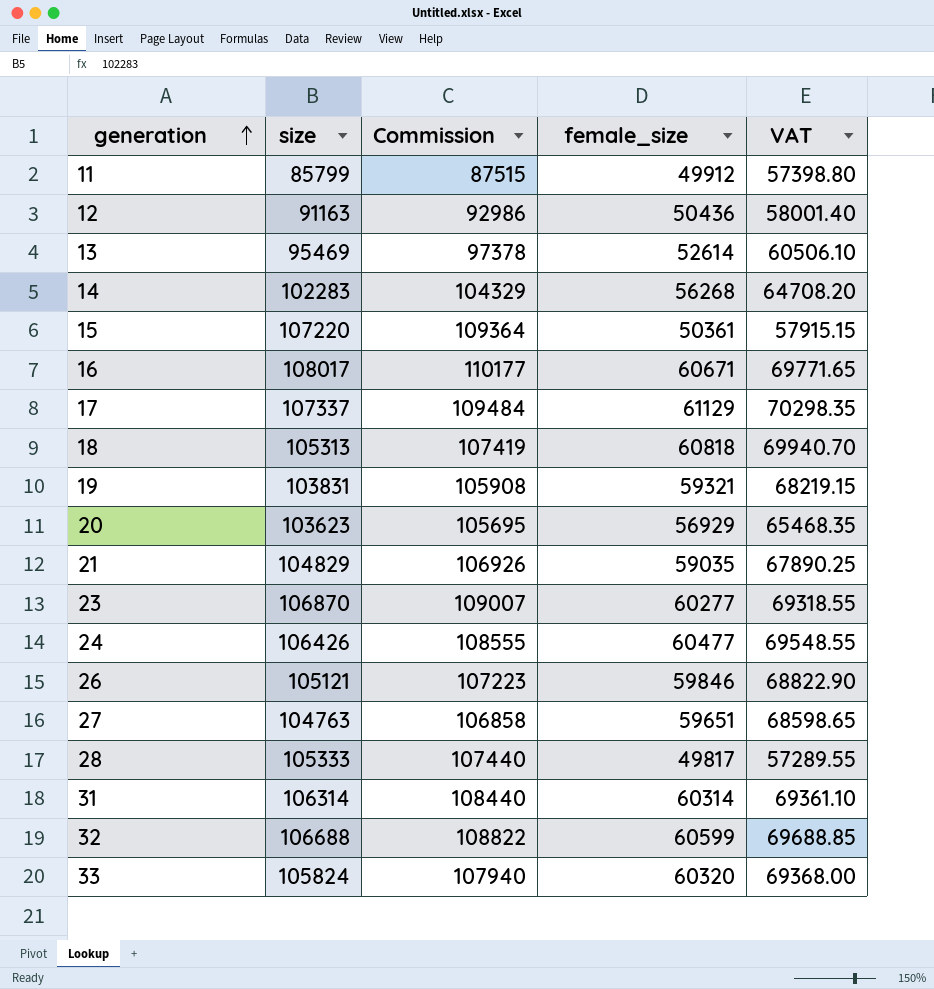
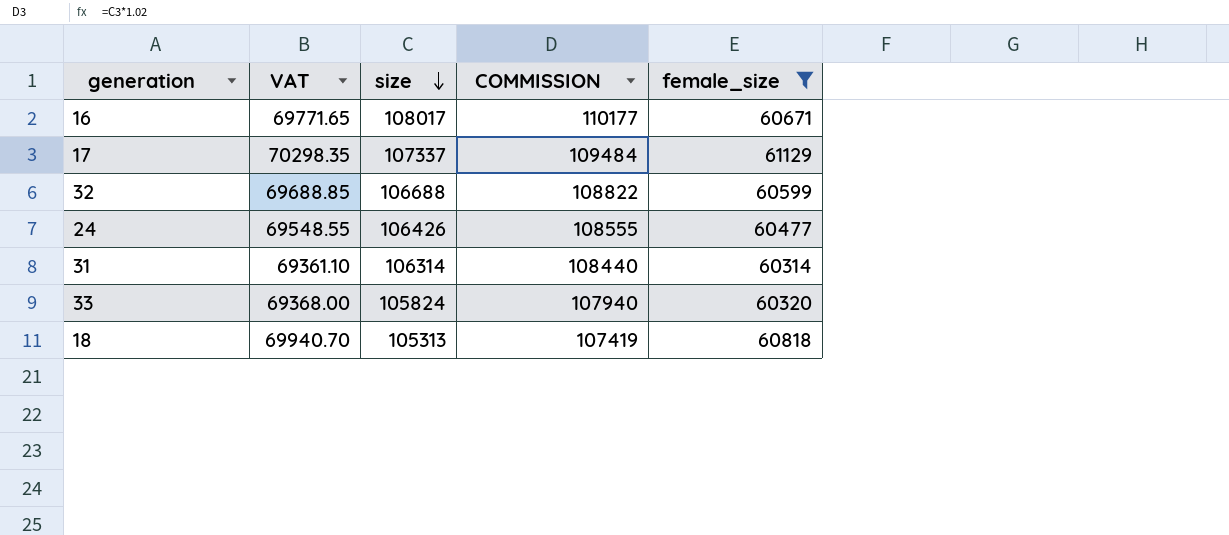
filter: none -> female_size >= 60314
row order: generation ascending -> size descending
column VAT | position: 5 -> 2
column name: Commission -> COMMISSION

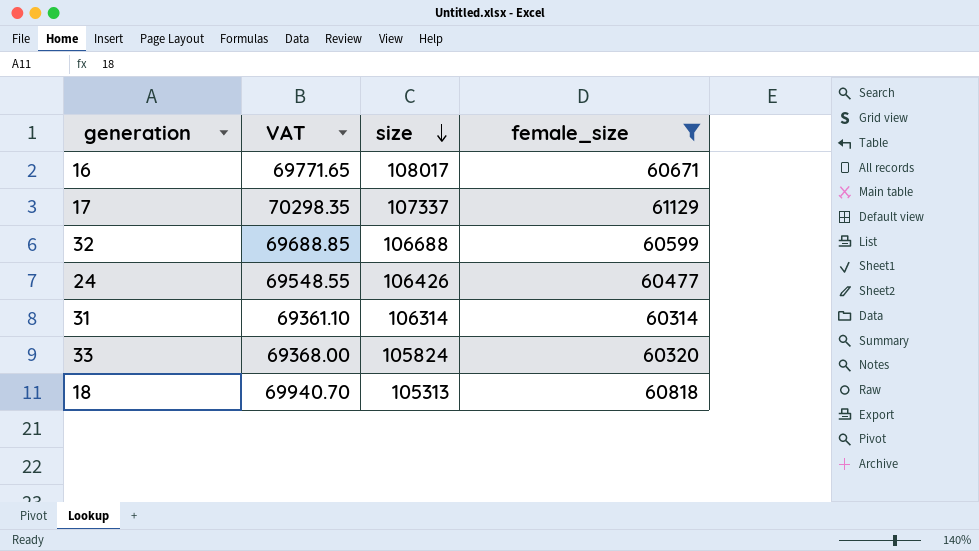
column COMMISSION | formula: [size] * 1.02 -> none

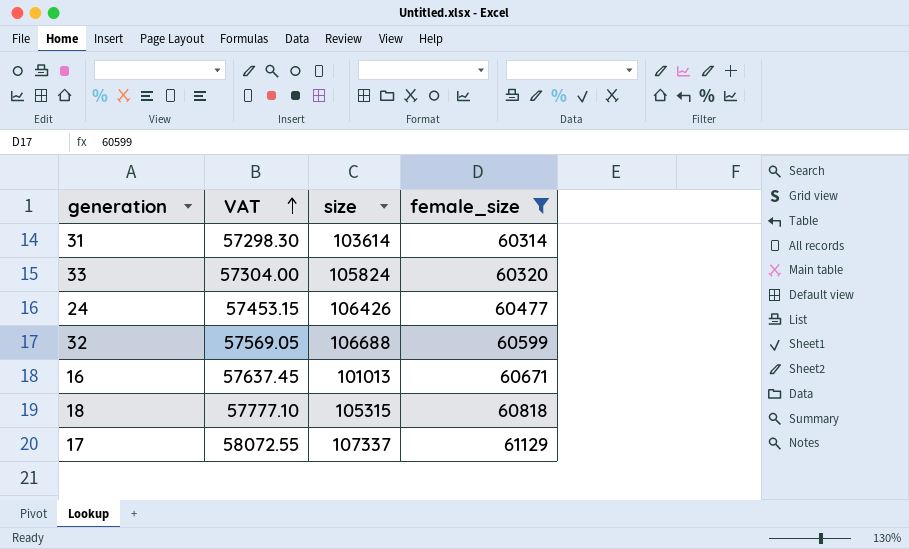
row order: size descending -> VAT ascending
column VAT | formula: [female_size] * 1.15 -> [female_size] * 0.95
31 | size: 106314 -> 103614
16 | size: 108017 -> 101013
18 | size: 105313 -> 105315

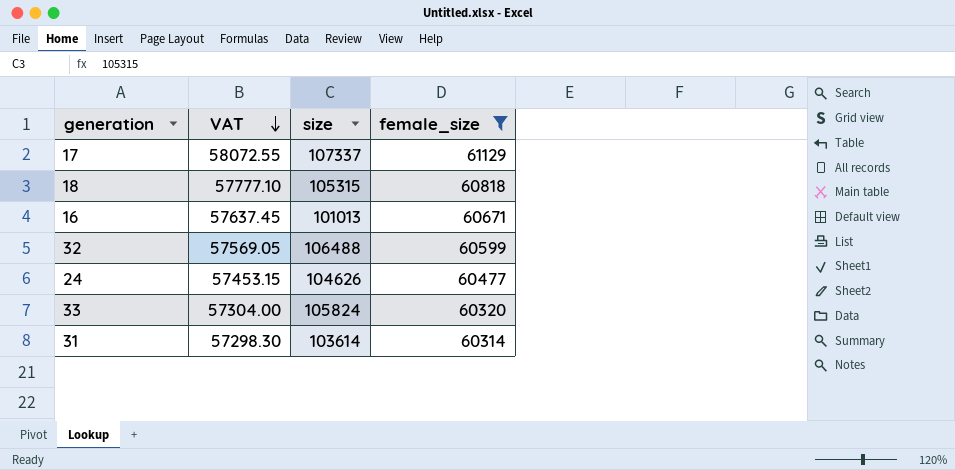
row order: VAT ascending -> VAT descending
32 | size: 106688 -> 106488
24 | size: 106426 -> 104626

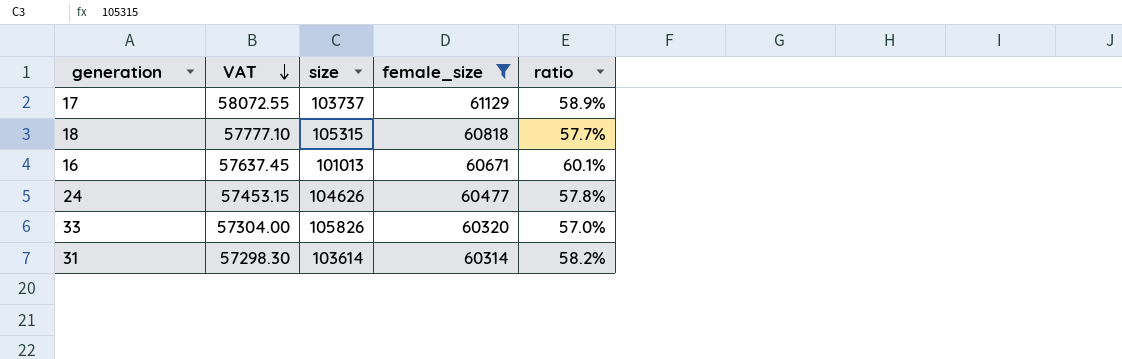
column ratio | formula: none -> [female_size] / [size]
row 32: 57569.05 | 106488 | 60599 -> none
17 | size: 107337 -> 103737
33 | size: 105824 -> 105826

